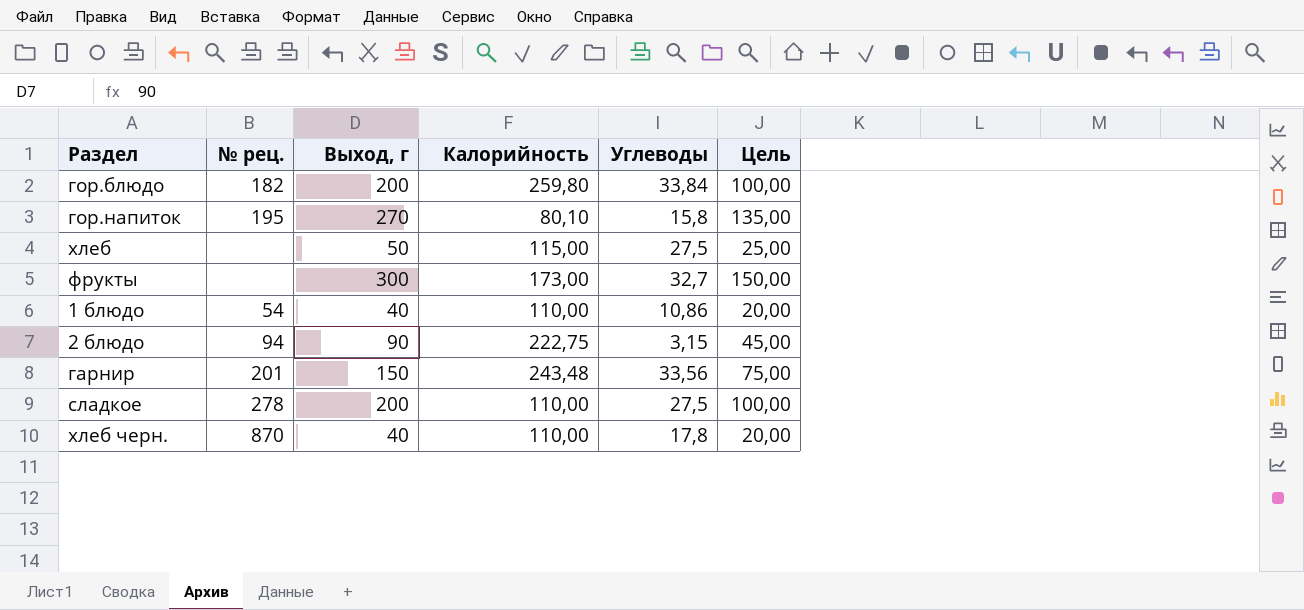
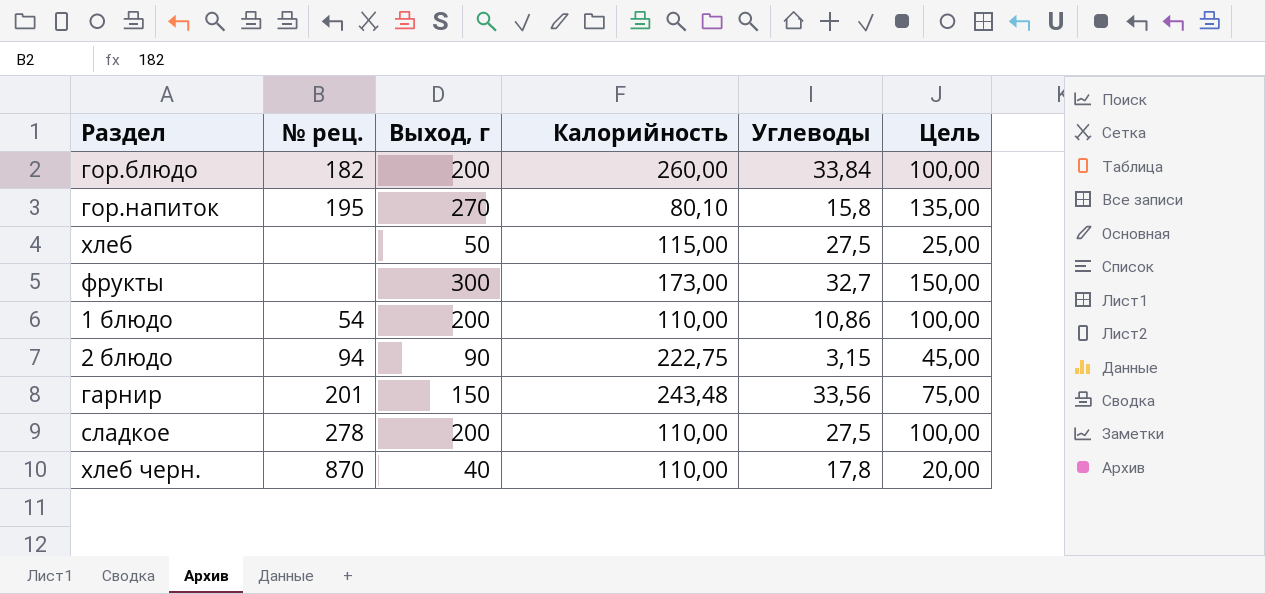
гор.блюдо | Калорийность: 259,80 -> 260,00
1 блюдо | Выход, г: 40 -> 200
1 блюдо | Цель: 20,00 -> 100,00

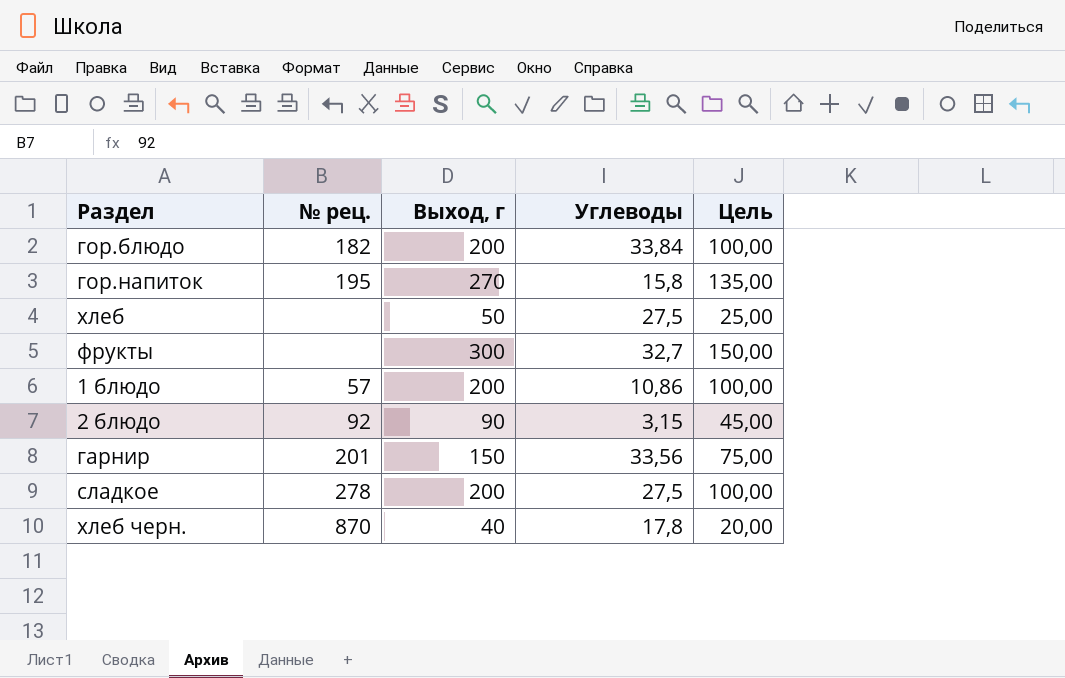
column Калорийность | position: 4 -> none
1 блюдо | № рец.: 54 -> 57
2 блюдо | № рец.: 94 -> 92

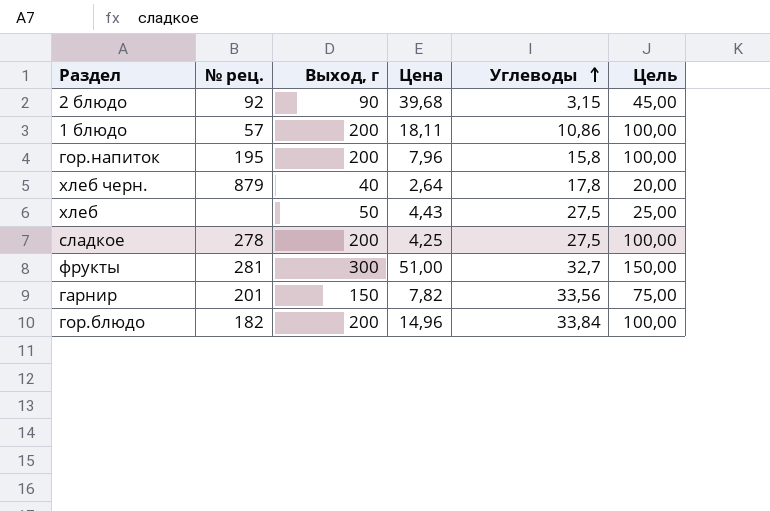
row order: none -> Углеводы ascending
column Цена | position: none -> 4
гор.напиток | Выход, г: 270 -> 200
гор.напиток | Цель: 135,00 -> 100,00
хлеб черн. | № рец.: 870 -> 879
фрукты | № рец.: none -> 281

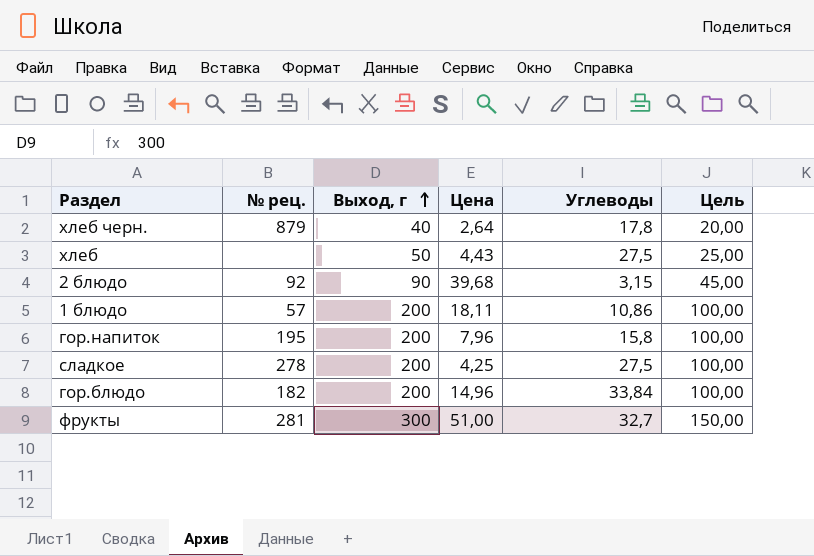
row order: Углеводы ascending -> Выход, г ascending
row гарнир: 201 | 150 | 7,82 | 33,56 | 75,00 -> none

